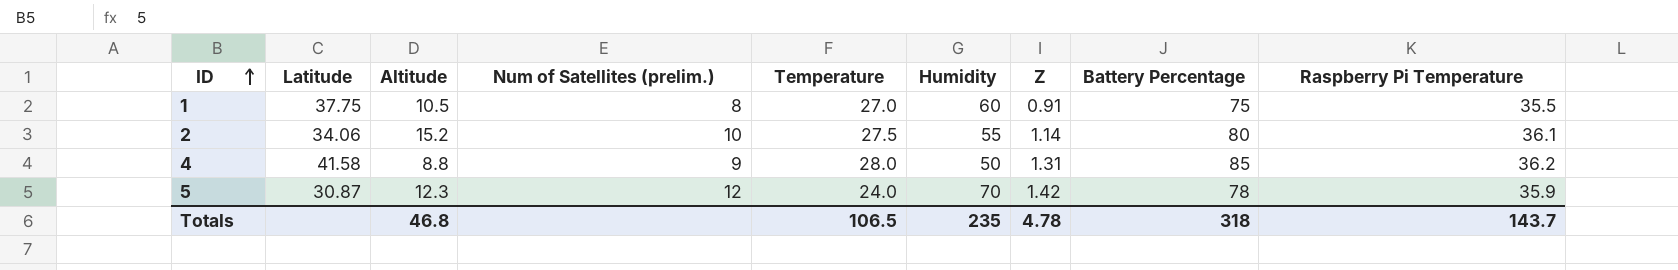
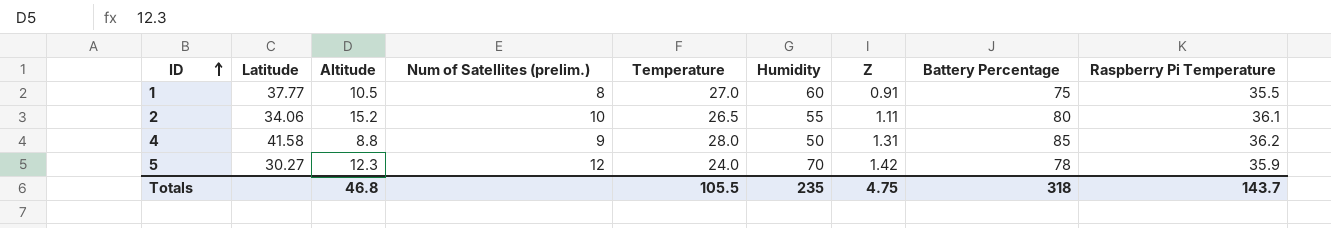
1 | Latitude: 37.75 -> 37.77
2 | Temperature: 27.5 -> 26.5
2 | Z: 1.14 -> 1.11
5 | Latitude: 30.87 -> 30.27
Totals | Temperature: 106.5 -> 105.5
Totals | Z: 4.78 -> 4.75

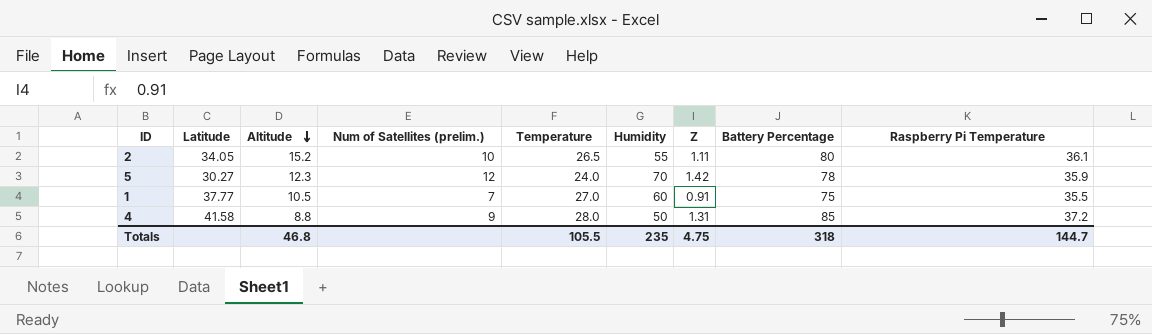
row order: ID ascending -> Altitude descending
2 | Latitude: 34.06 -> 34.05
1 | Num of Satellites (prelim.): 8 -> 7
4 | Raspberry Pi Temperature: 36.2 -> 37.2
Totals | Raspberry Pi Temperature: 143.7 -> 144.7

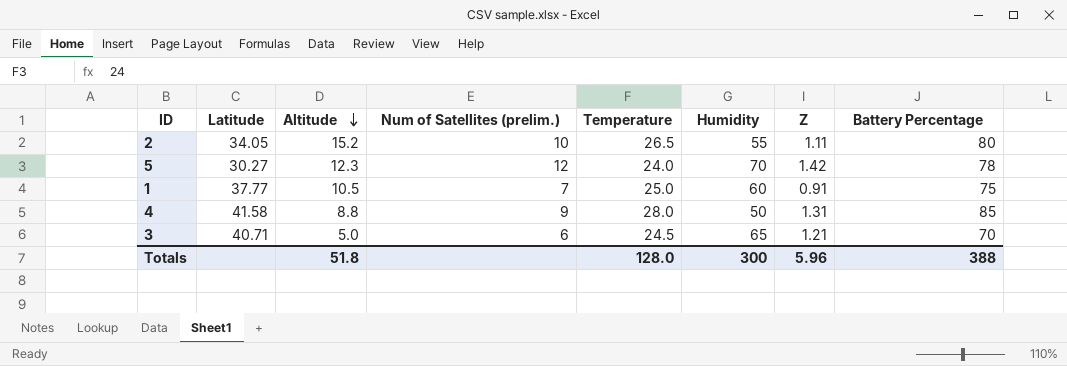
column Raspberry Pi Temperature | position: 9 -> none
1 | Temperature: 27.0 -> 25.0
row 3: none -> 40.71 | 5.0 | 6 | 24.5 | 65 | 1.21 | 70
Totals | Altitude: 46.8 -> 51.8
Totals | Temperature: 105.5 -> 128.0
Totals | Humidity: 235 -> 300
Totals | Z: 4.75 -> 5.96
Totals | Battery Percentage: 318 -> 388

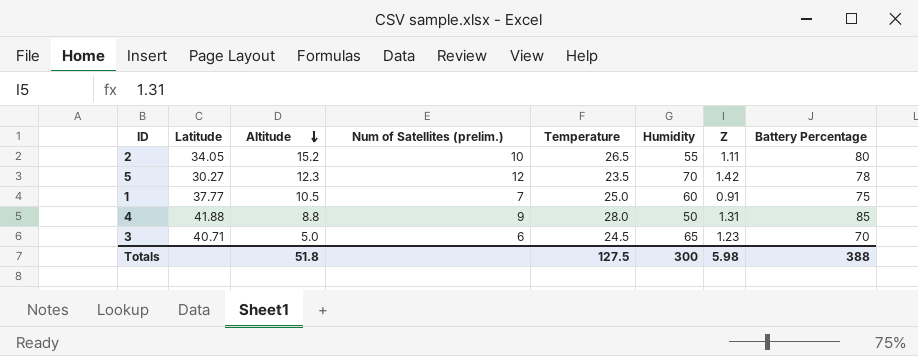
5 | Temperature: 24.0 -> 23.5
4 | Latitude: 41.58 -> 41.88
3 | Z: 1.21 -> 1.23
Totals | Temperature: 128.0 -> 127.5
Totals | Z: 5.96 -> 5.98

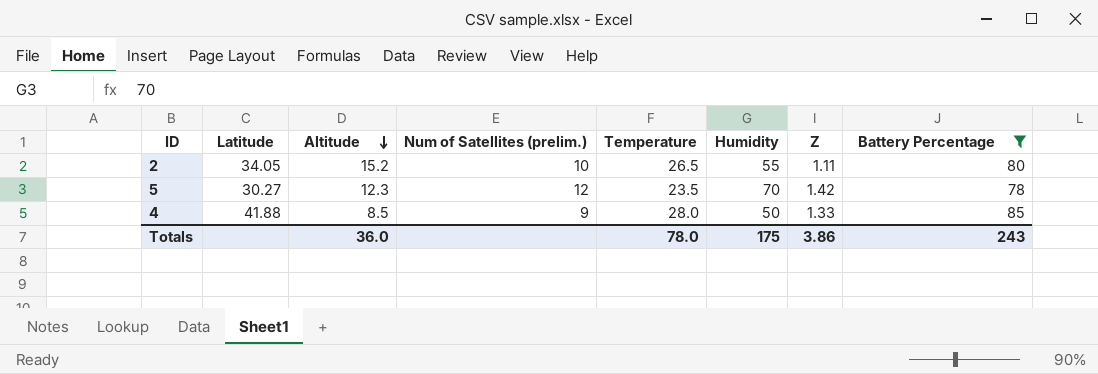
filter: none -> Battery Percentage >= 78
4 | Altitude: 8.8 -> 8.5
4 | Z: 1.31 -> 1.33
Totals | Altitude: 51.8 -> 36.0
Totals | Temperature: 127.5 -> 78.0
Totals | Humidity: 300 -> 175
Totals | Z: 5.98 -> 3.86
Totals | Battery Percentage: 388 -> 243

